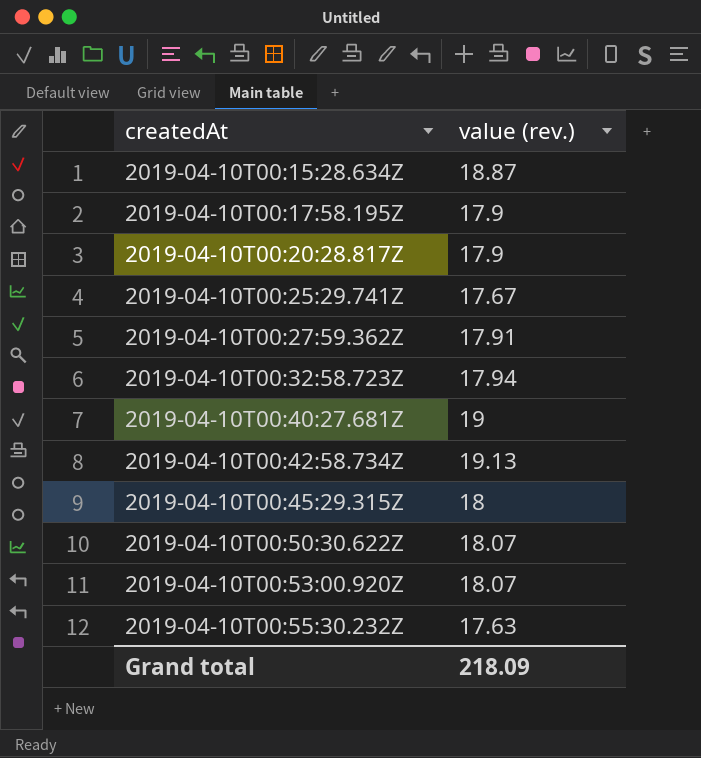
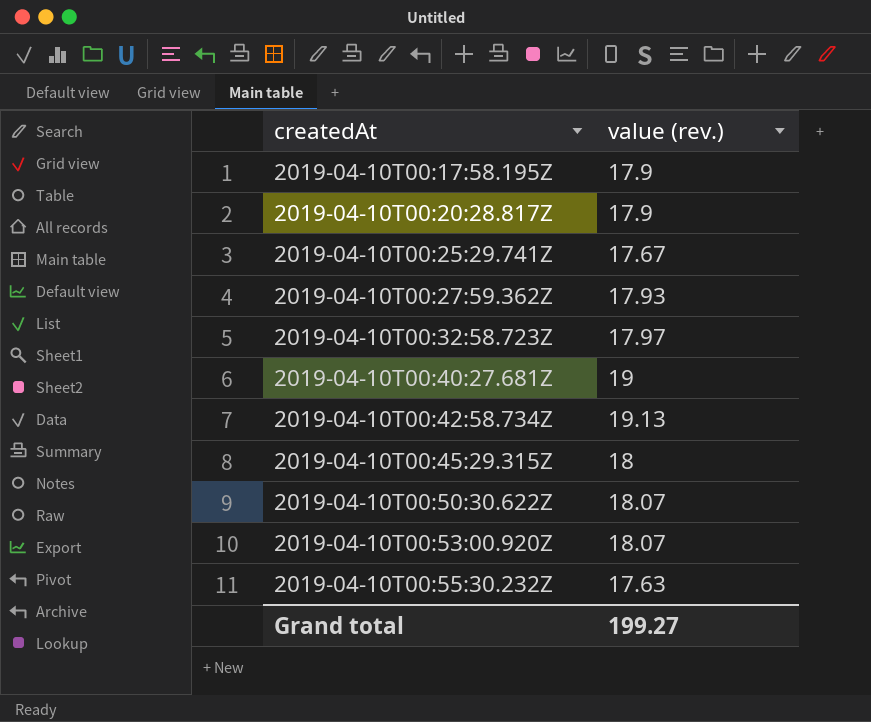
row 2019-04-10T00:15:28.634Z: 18.87 -> none
2019-04-10T00:27:59.362Z | value (rev.): 17.91 -> 17.93
2019-04-10T00:32:58.723Z | value (rev.): 17.94 -> 17.97
Grand total | value (rev.): 218.09 -> 199.27

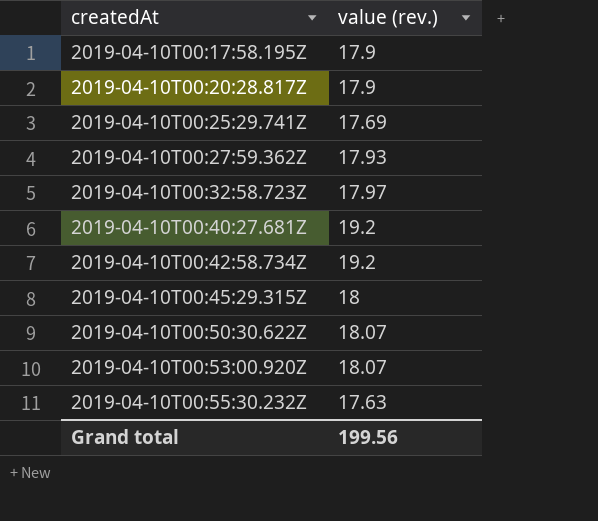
2019-04-10T00:25:29.741Z | value (rev.): 17.67 -> 17.69
2019-04-10T00:40:27.681Z | value (rev.): 19 -> 19.2
2019-04-10T00:42:58.734Z | value (rev.): 19.13 -> 19.2
Grand total | value (rev.): 199.27 -> 199.56

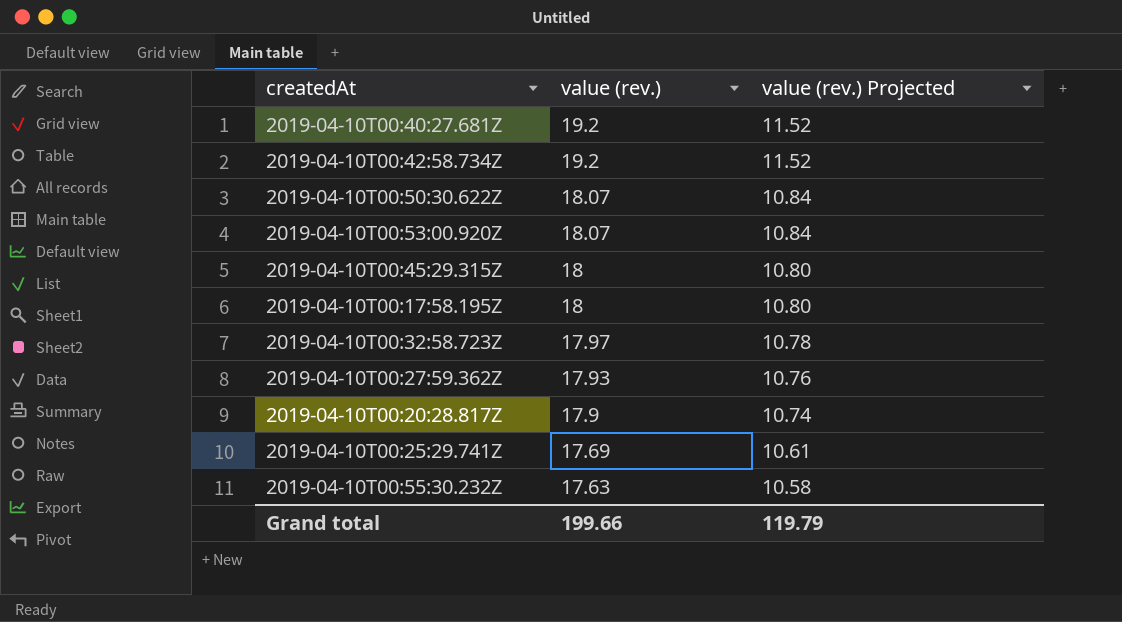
row order: createdAt ascending -> value (rev.) descending
column value (rev.) Projected | formula: none -> [value (rev.)] * 0.6
2019-04-10T00:17:58.195Z | value (rev.): 17.9 -> 18
Grand total | value (rev.): 199.56 -> 199.66

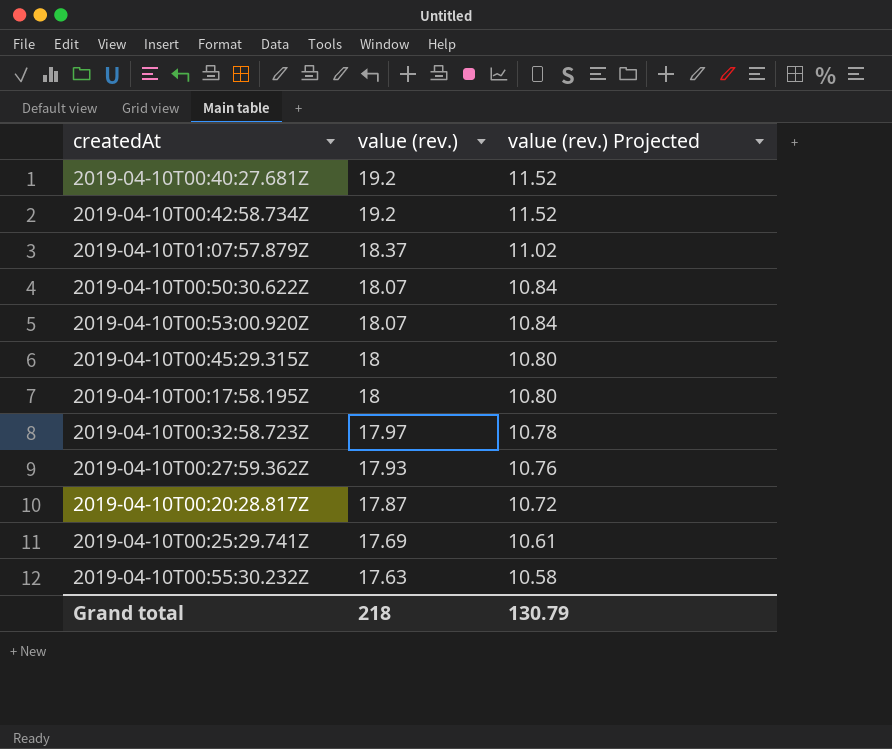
row 2019-04-10T01:07:57.879Z: none -> 18.37 | 11.02
2019-04-10T00:20:28.817Z | value (rev.): 17.9 -> 17.87
2019-04-10T00:20:28.817Z | value (rev.) Projected: 10.74 -> 10.72
Grand total | value (rev.): 199.66 -> 218
Grand total | value (rev.) Projected: 119.79 -> 130.79

